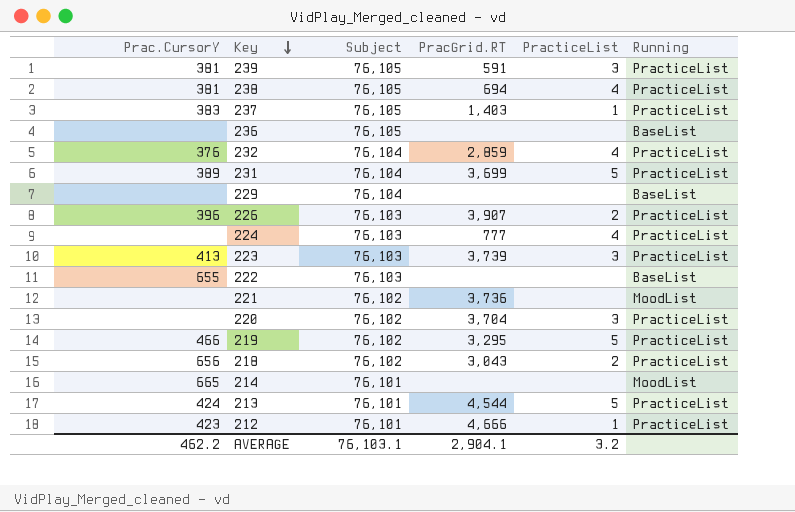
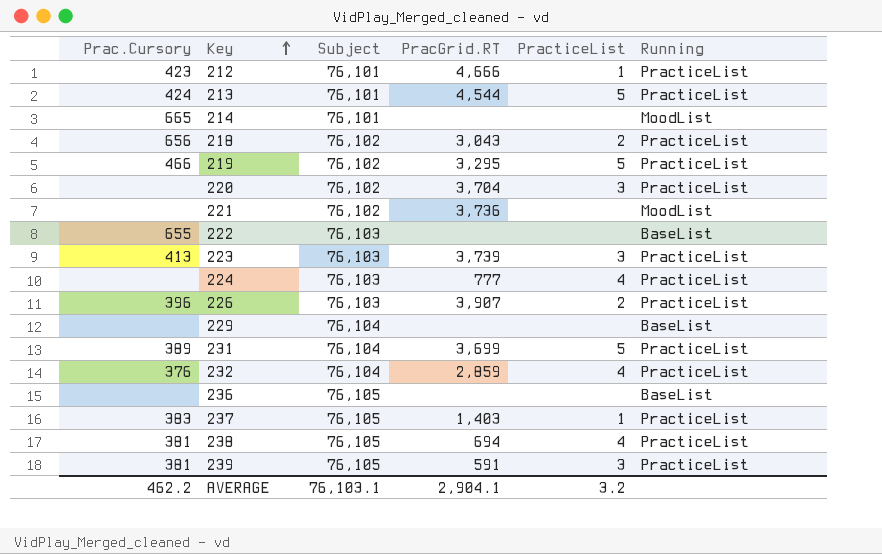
row order: Key descending -> Key ascending
column name: Prac.CursorY -> Prac.Cursory

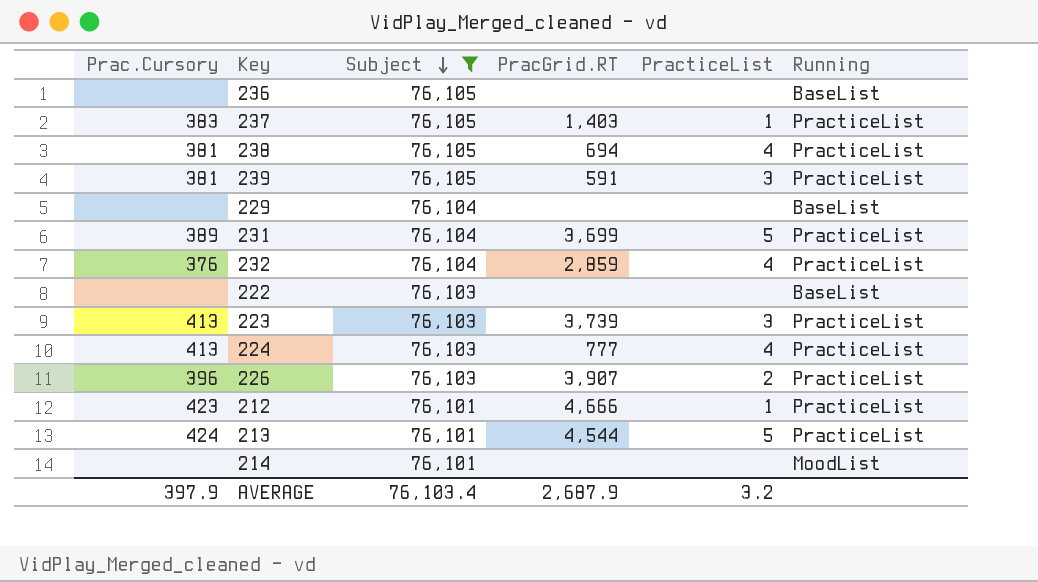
filter: none -> Subject != 76,102
row order: Key ascending -> Subject descending
222 | Prac.Cursory: 655 -> none
224 | Prac.Cursory: none -> 413
214 | Prac.Cursory: 665 -> none
AVERAGE | Prac.Cursory: 462.2 -> 397.9
AVERAGE | Subject: 76,103.1 -> 76,103.4
AVERAGE | PracGrid.RT: 2,904.1 -> 2,687.9

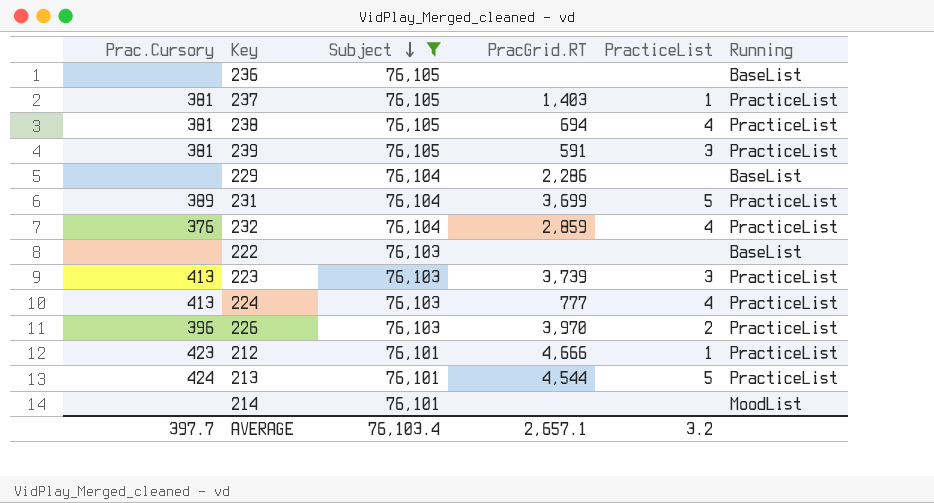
237 | Prac.Cursory: 383 -> 381
229 | PracGrid.RT: none -> 2,286
226 | PracGrid.RT: 3,907 -> 3,970
AVERAGE | Prac.Cursory: 397.9 -> 397.7
AVERAGE | PracGrid.RT: 2,687.9 -> 2,657.1

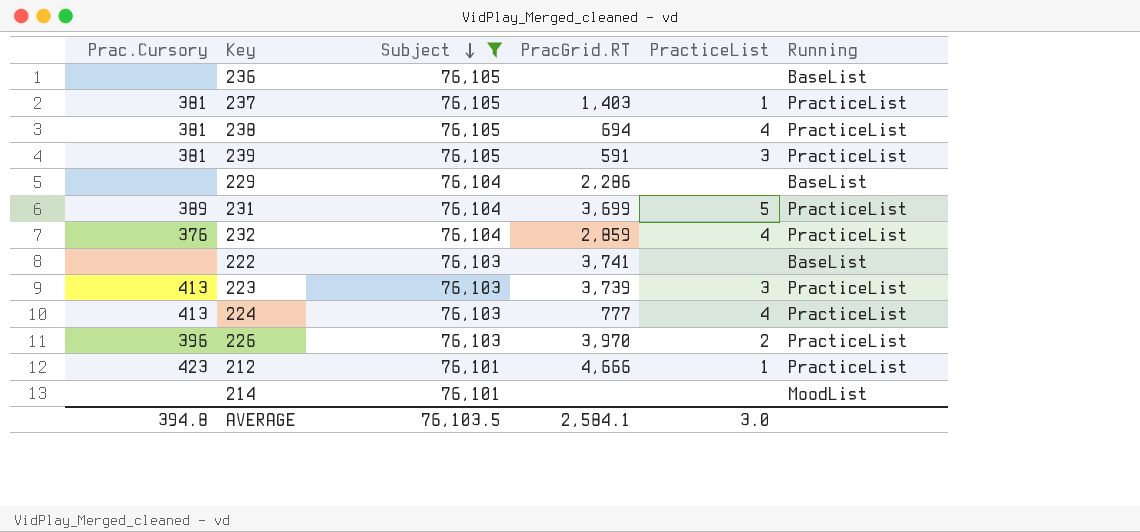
row 213: 424 | 76,101 | 4,544 | 5 | PracticeList -> none
222 | PracGrid.RT: none -> 3,741
AVERAGE | Prac.Cursory: 397.7 -> 394.8
AVERAGE | Subject: 76,103.4 -> 76,103.5
AVERAGE | PracGrid.RT: 2,657.1 -> 2,584.1
AVERAGE | PracticeList: 3.2 -> 3.0

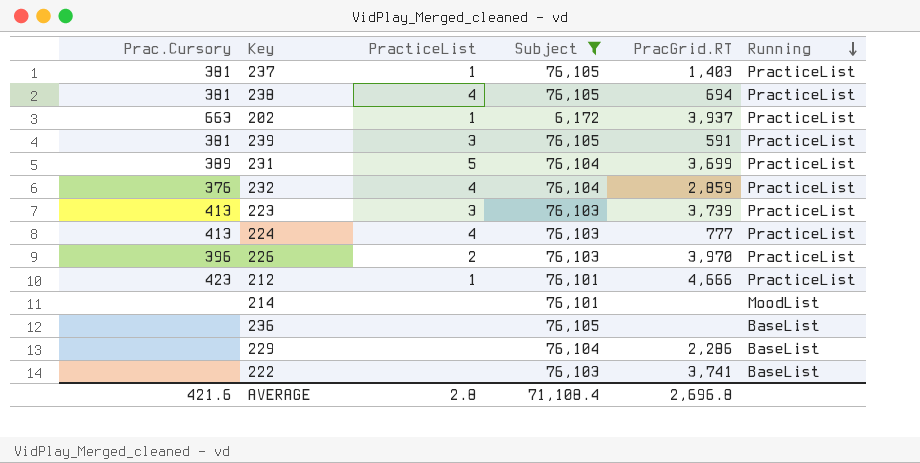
row order: Subject descending -> Running descending
column PracticeList | position: 5 -> 3
row 202: none -> 663 | 1 | 6,172 | 3,937 | PracticeList
AVERAGE | Prac.Cursory: 394.8 -> 421.6
AVERAGE | PracticeList: 3.0 -> 2.8
AVERAGE | Subject: 76,103.5 -> 71,108.4
AVERAGE | PracGrid.RT: 2,584.1 -> 2,696.8

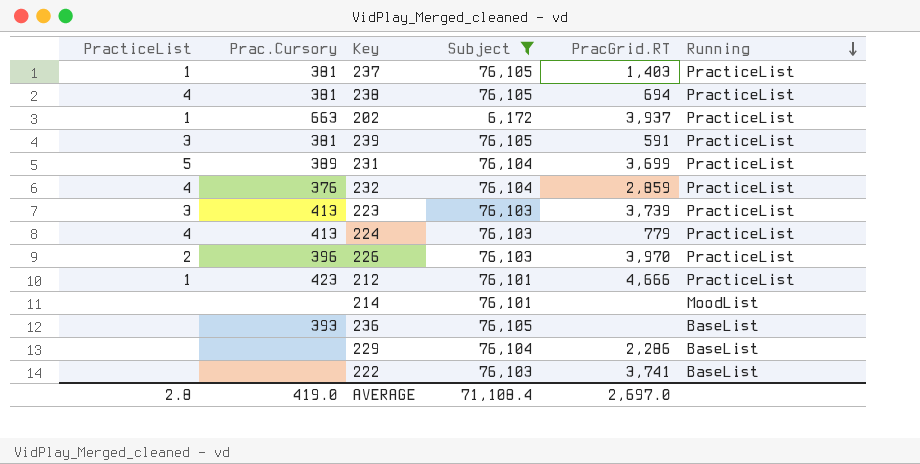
column PracticeList | position: 3 -> 1
224 | PracGrid.RT: 777 -> 779
236 | Prac.Cursory: none -> 393
AVERAGE | Prac.Cursory: 421.6 -> 419.0
AVERAGE | PracGrid.RT: 2,696.8 -> 2,697.0

